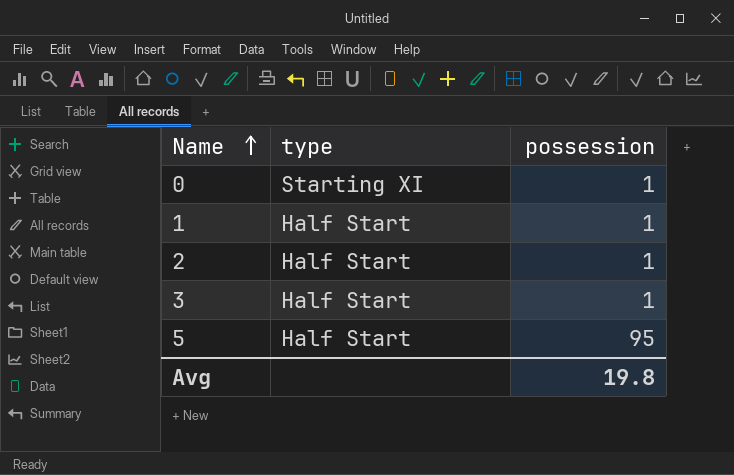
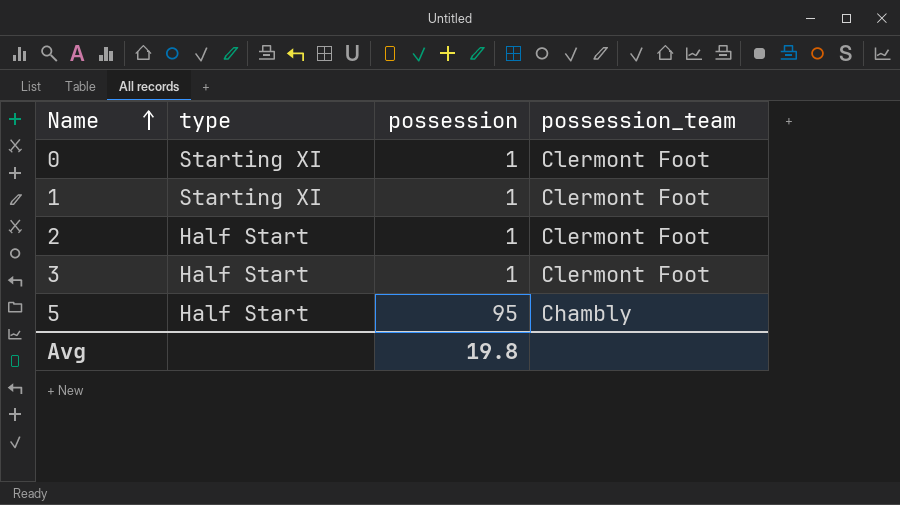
column possession_team | position: none -> 4
1 | type: Half Start -> Starting XI

